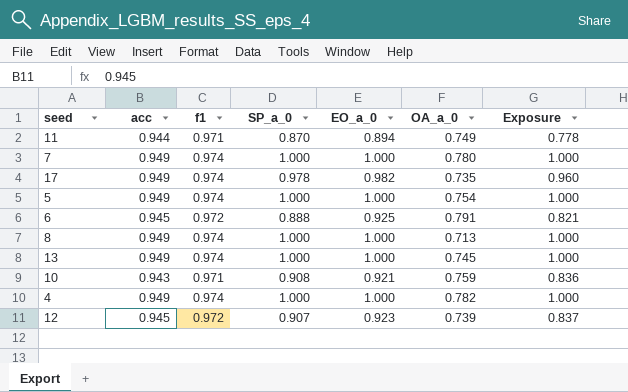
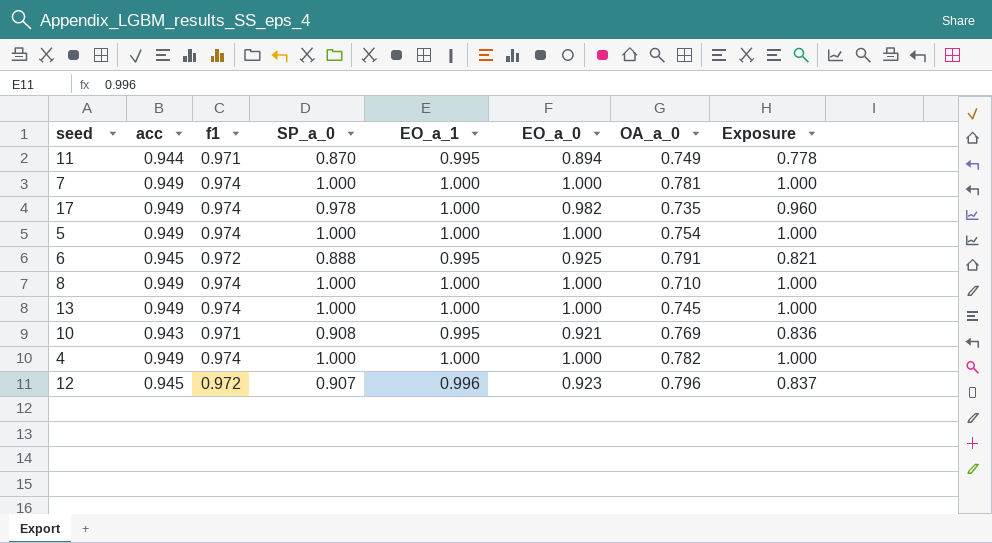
column EO_a_1 | position: none -> 5
7 | OA_a_0: 0.780 -> 0.781
8 | OA_a_0: 0.713 -> 0.710
10 | OA_a_0: 0.759 -> 0.769
12 | OA_a_0: 0.739 -> 0.796

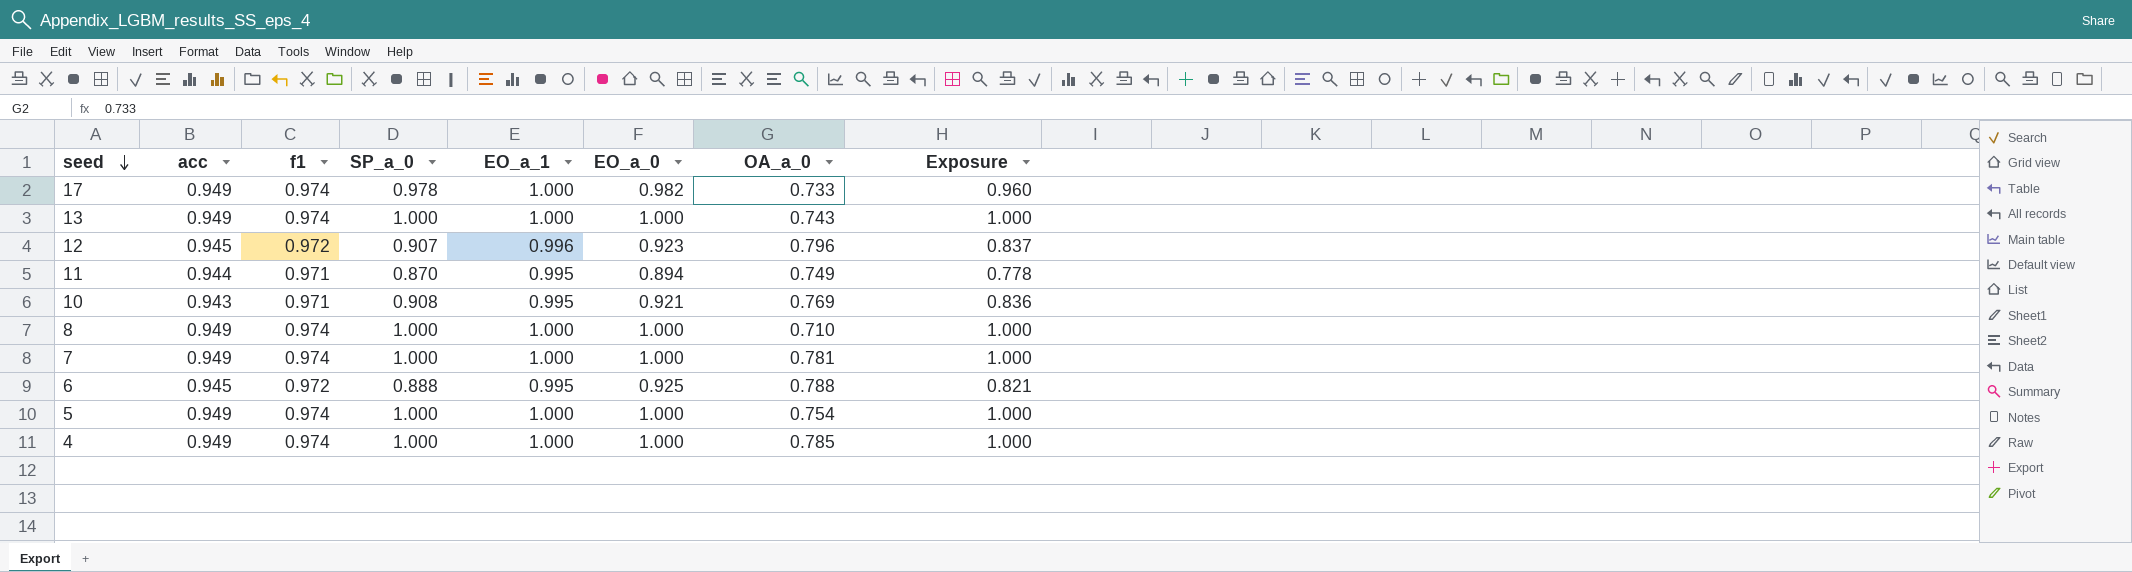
row order: none -> seed descending
17 | OA_a_0: 0.735 -> 0.733
13 | OA_a_0: 0.745 -> 0.743
6 | OA_a_0: 0.791 -> 0.788
4 | OA_a_0: 0.782 -> 0.785

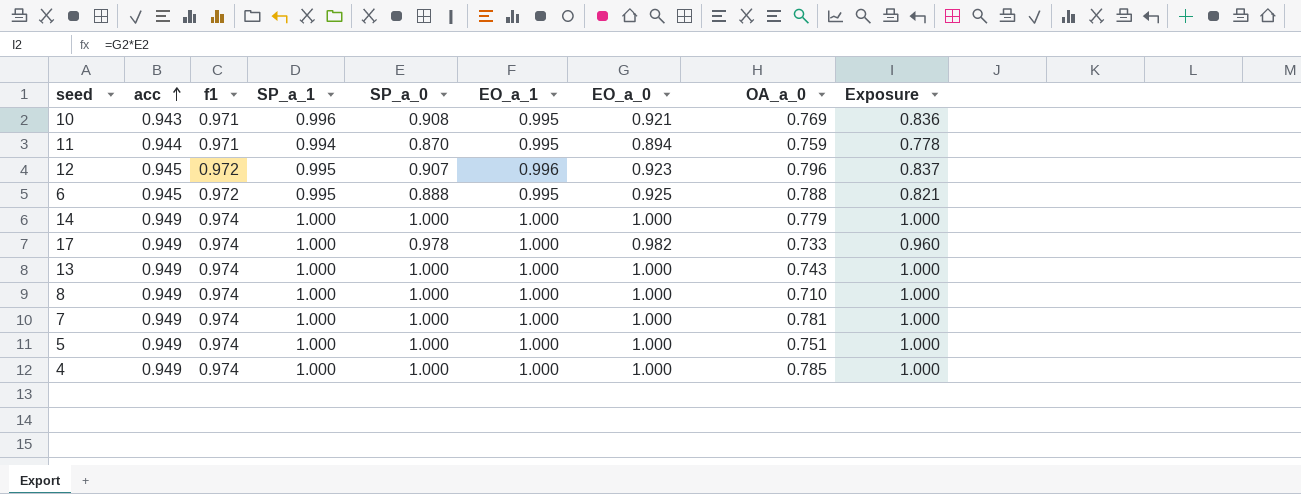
row order: seed descending -> acc ascending
column SP_a_1 | position: none -> 4
11 | OA_a_0: 0.749 -> 0.759
row 14: none -> 0.949 | 0.974 | 1.000 | 1.000 | 1.000 | 1.000 | 0.779 | 1.000
5 | OA_a_0: 0.754 -> 0.751

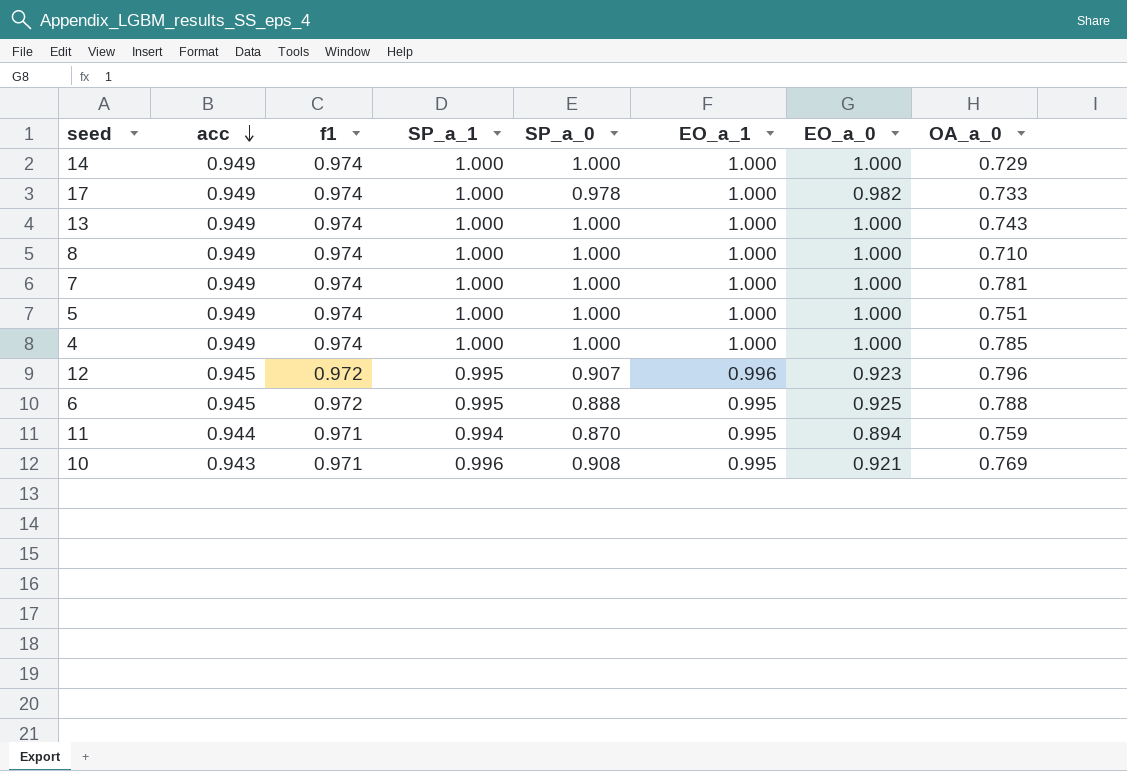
row order: acc ascending -> acc descending
column Exposure | formula: [SP_a_0] * [EO_a_0] -> none
14 | OA_a_0: 0.779 -> 0.729

